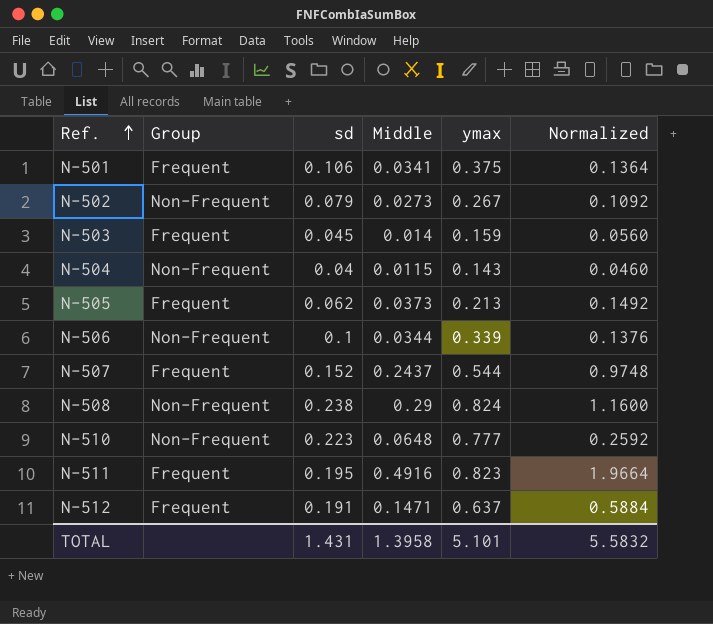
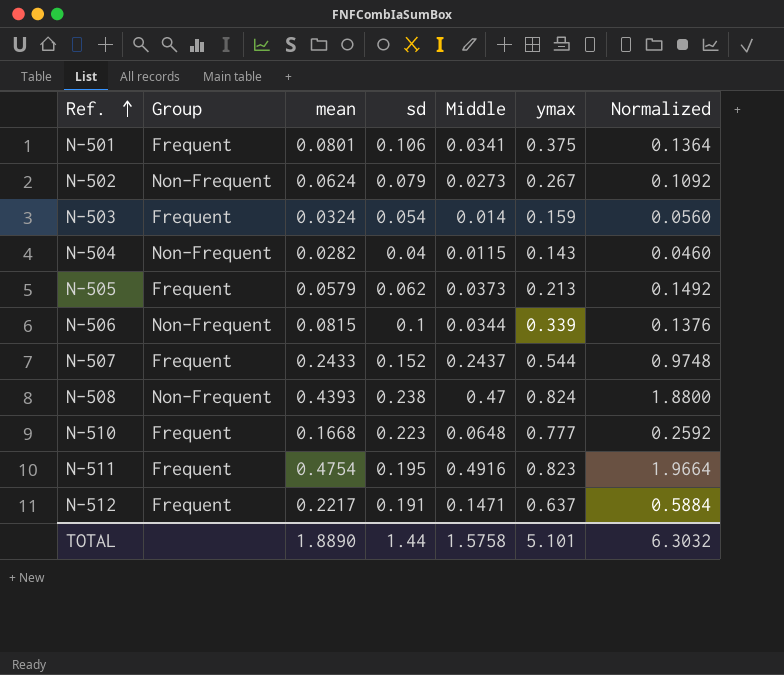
column mean | position: none -> 3
N-503 | sd: 0.045 -> 0.054
N-508 | Middle: 0.29 -> 0.47
N-508 | Normalized: 1.1600 -> 1.8800
N-510 | Group: Non-Frequent -> Frequent
TOTAL | sd: 1.431 -> 1.44
TOTAL | Middle: 1.3958 -> 1.5758
TOTAL | Normalized: 5.5832 -> 6.3032

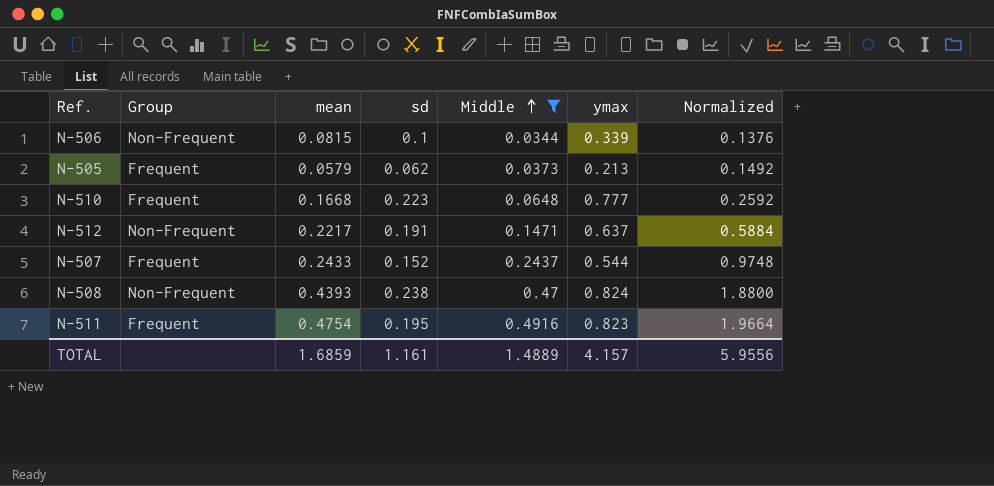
filter: none -> Middle >= 0.0344
row order: Ref. ascending -> Middle ascending
N-512 | Group: Frequent -> Non-Frequent
TOTAL | mean: 1.8890 -> 1.6859
TOTAL | sd: 1.44 -> 1.161
TOTAL | Middle: 1.5758 -> 1.4889
TOTAL | ymax: 5.101 -> 4.157
TOTAL | Normalized: 6.3032 -> 5.9556

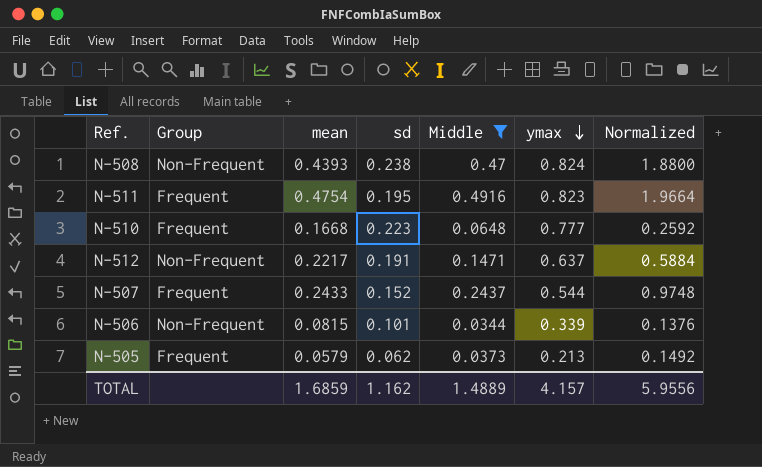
row order: Middle ascending -> ymax descending
N-506 | sd: 0.1 -> 0.101
TOTAL | sd: 1.161 -> 1.162

